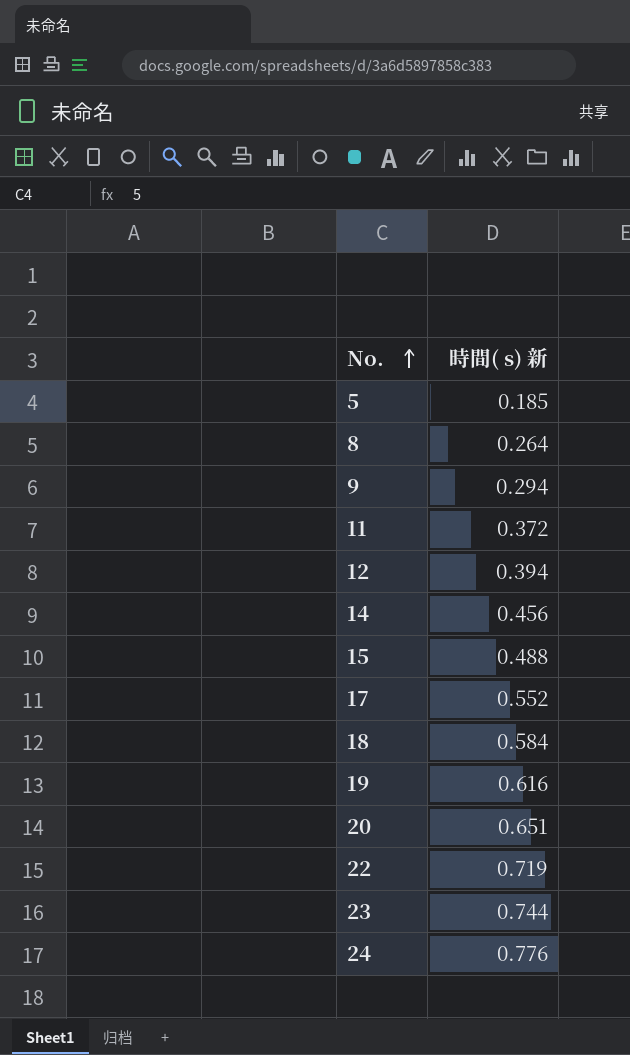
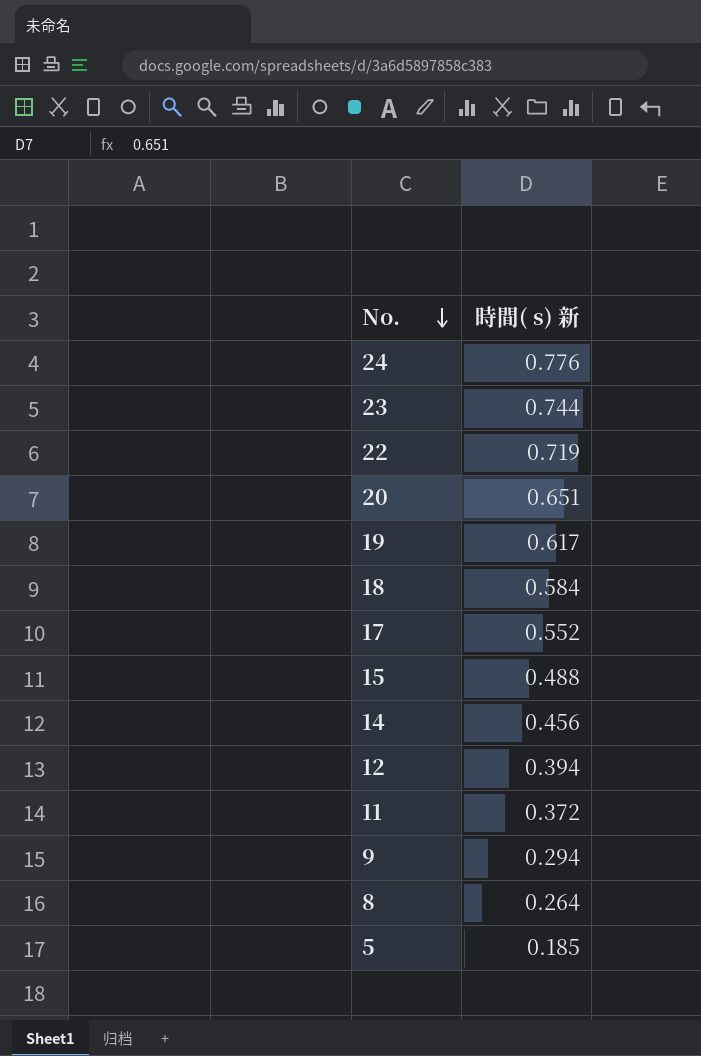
row order: No. ascending -> No. descending
19 | 時間( s) 新: 0.616 -> 0.617

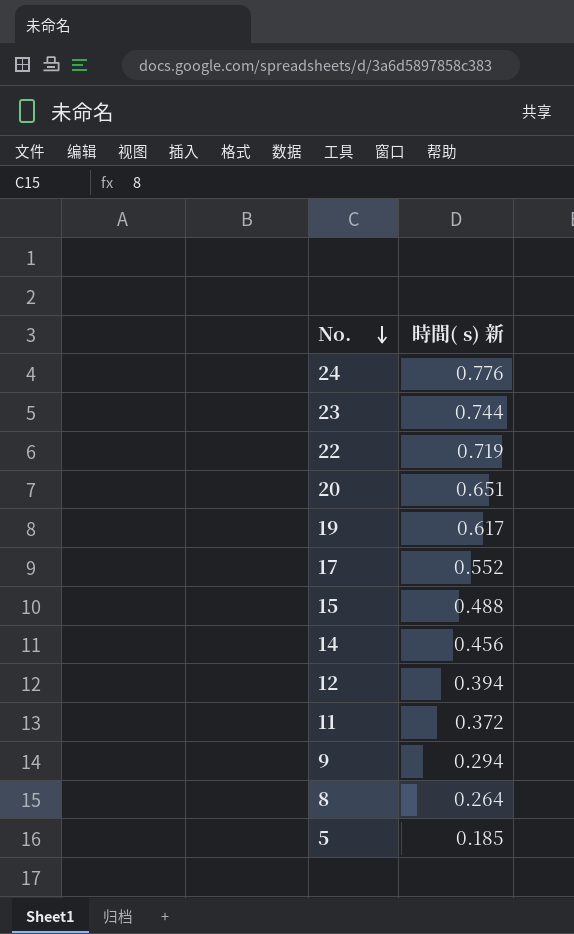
row 18: 0.584 -> none

